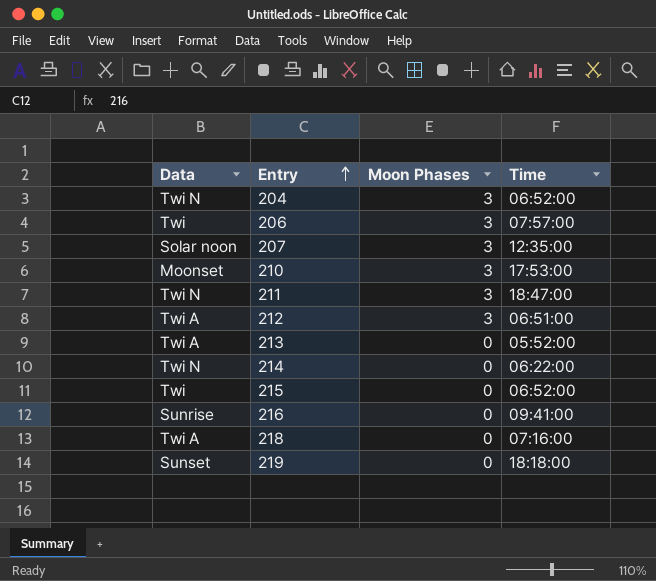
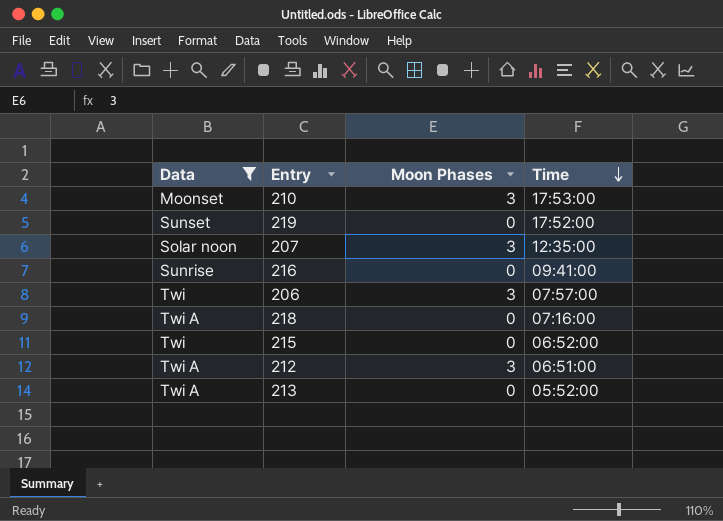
filter: none -> Data != Twi N
row order: Entry ascending -> Time descending
219 | Time: 18:18:00 -> 17:52:00

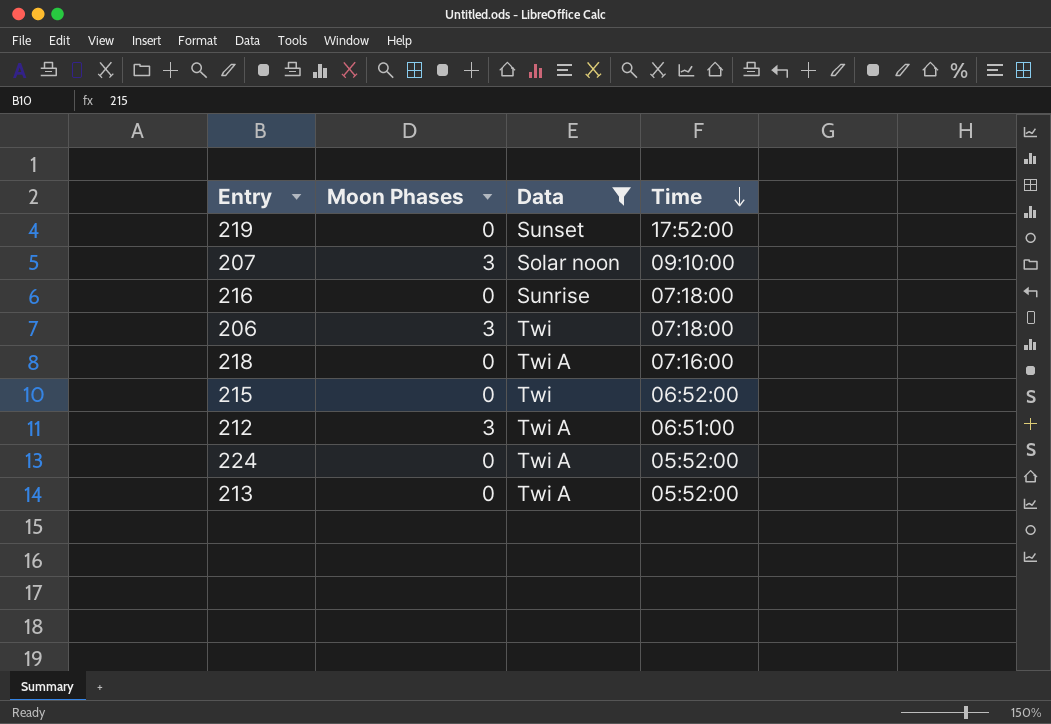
column Data | position: 1 -> 3
row 210: Moonset | 3 | 17:53:00 -> none
207 | Time: 12:35:00 -> 09:10:00
216 | Time: 09:41:00 -> 07:18:00
206 | Time: 07:57:00 -> 07:18:00
row 224: none -> 0 | Twi A | 05:52:00

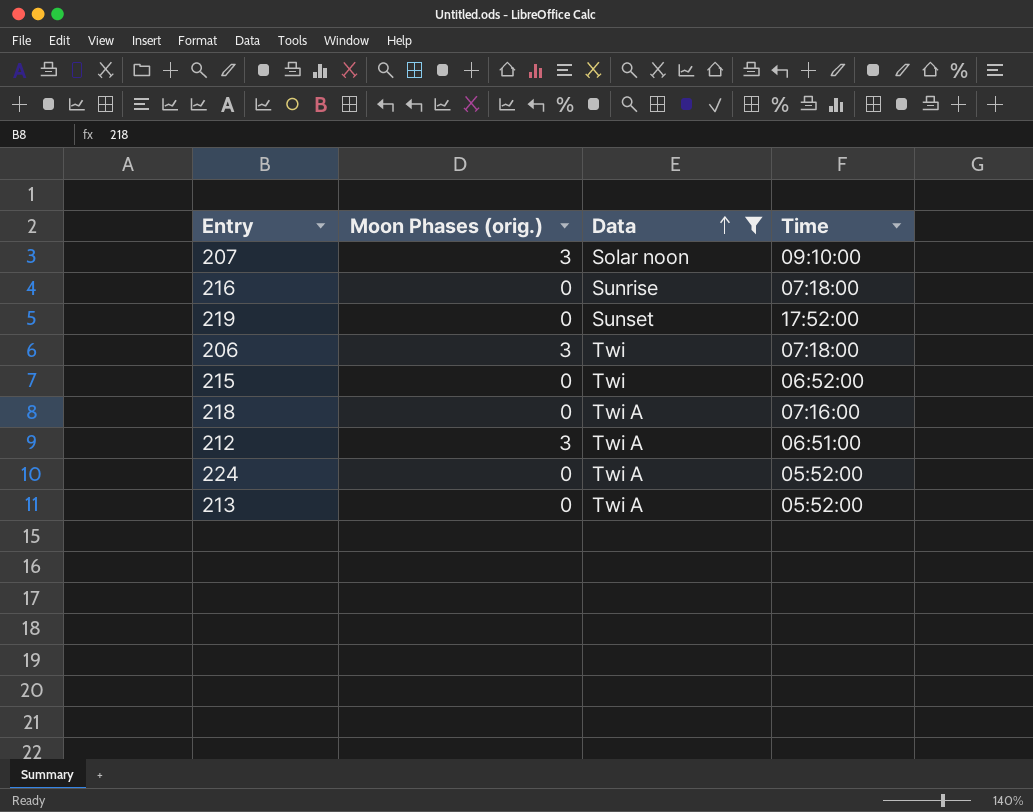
row order: Time descending -> Data ascending
column name: Moon Phases -> Moon Phases (orig.)

